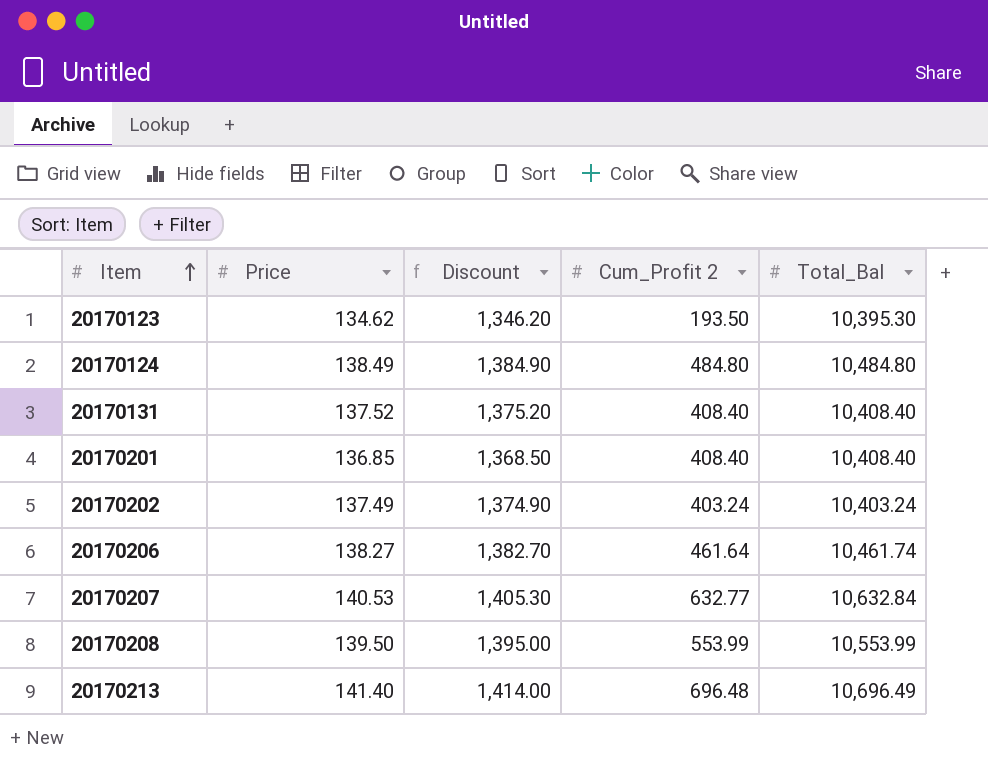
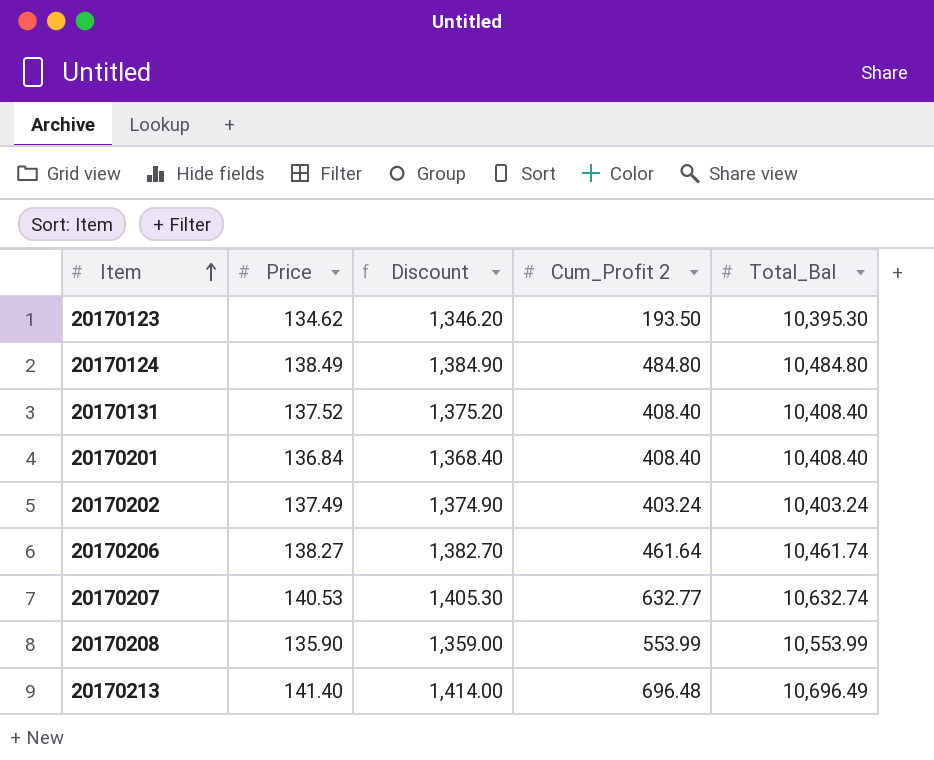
20170201 | Price: 136.85 -> 136.84
20170201 | Discount: 1,368.50 -> 1,368.40
20170207 | Total_Bal: 10,632.84 -> 10,632.74
20170208 | Price: 139.50 -> 135.90
20170208 | Discount: 1,395.00 -> 1,359.00

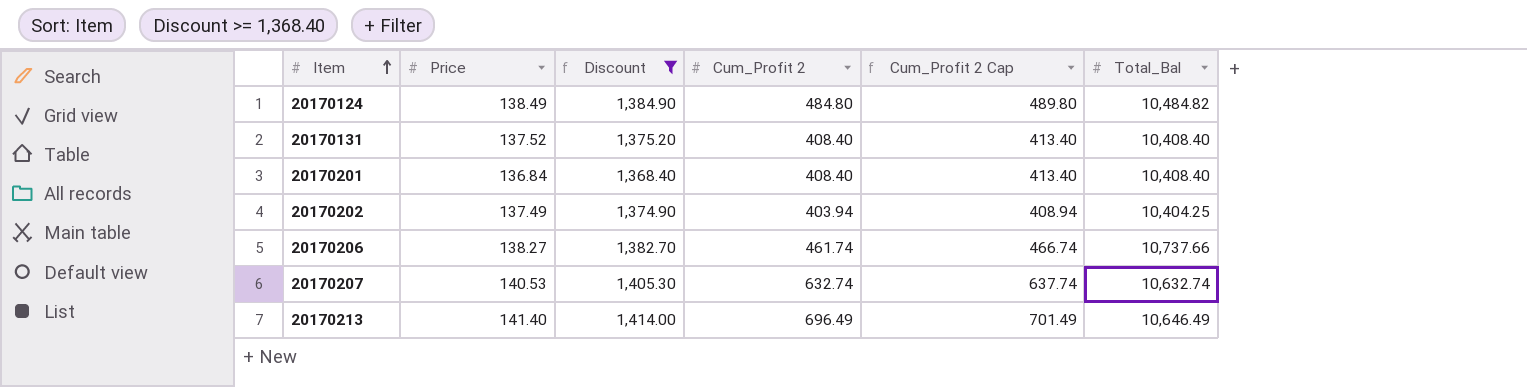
filter: none -> Discount >= 1,368.40
column Cum_Profit 2 Cap | formula: none -> [Cum_Profit 2] + 5
20170124 | Total_Bal: 10,484.80 -> 10,484.82
20170202 | Cum_Profit 2: 403.24 -> 403.94
20170202 | Total_Bal: 10,403.24 -> 10,404.25
20170206 | Cum_Profit 2: 461.64 -> 461.74
20170206 | Total_Bal: 10,461.74 -> 10,737.66
20170207 | Cum_Profit 2: 632.77 -> 632.74
20170213 | Cum_Profit 2: 696.48 -> 696.49
20170213 | Total_Bal: 10,696.49 -> 10,646.49

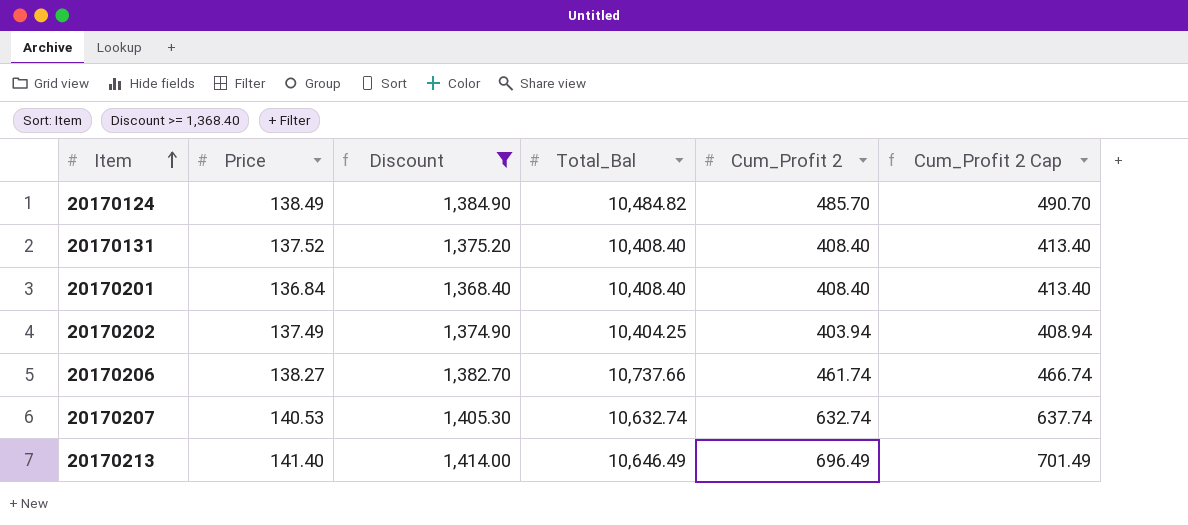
column Total_Bal | position: 6 -> 4
20170124 | Cum_Profit 2: 484.80 -> 485.70
20170124 | Cum_Profit 2 Cap: 489.80 -> 490.70

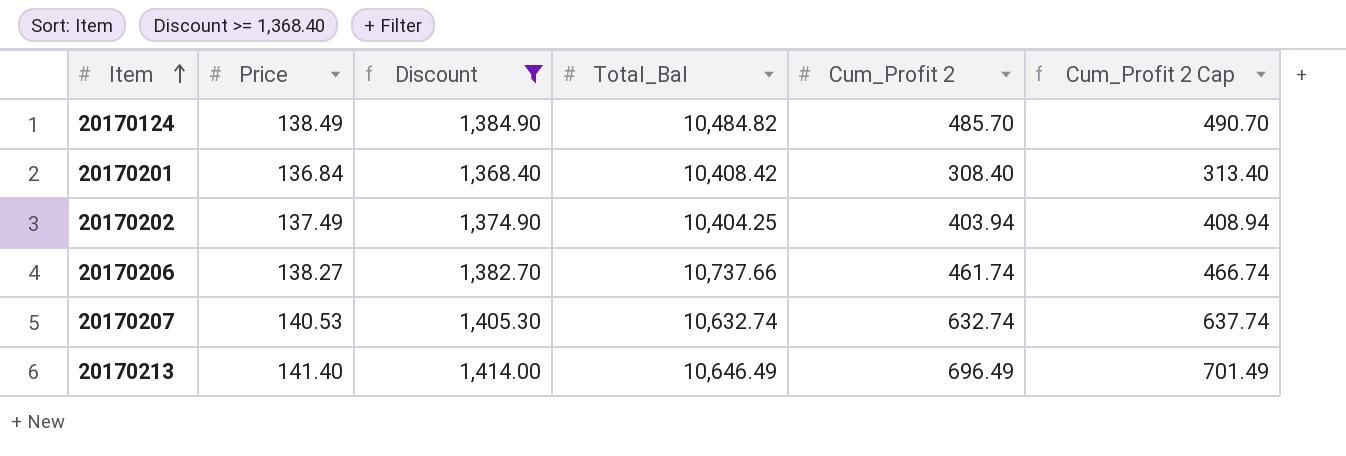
row 20170131: 137.52 | 1,375.20 | 10,408.40 | 408.40 | 413.40 -> none
20170201 | Total_Bal: 10,408.40 -> 10,408.42
20170201 | Cum_Profit 2: 408.40 -> 308.40
20170201 | Cum_Profit 2 Cap: 413.40 -> 313.40

